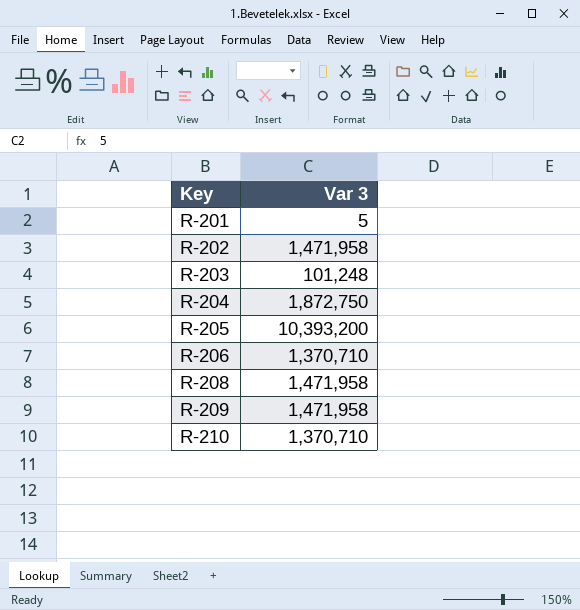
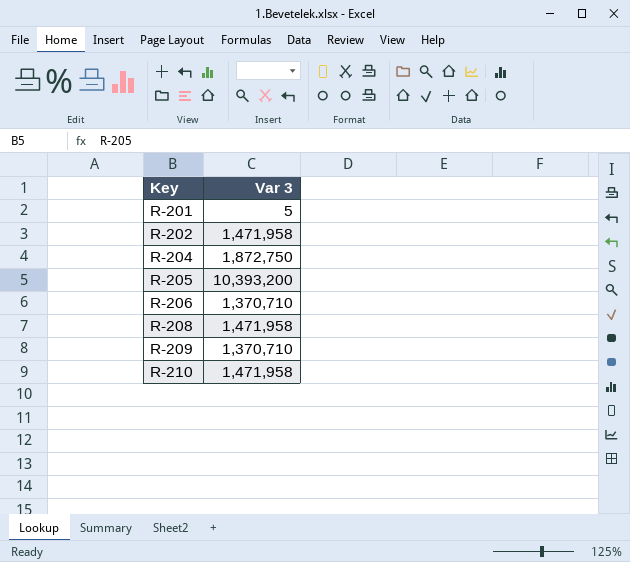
row R-203: 101,248 -> none
R-209 | Var 3: 1,471,958 -> 1,370,710
R-210 | Var 3: 1,370,710 -> 1,471,958

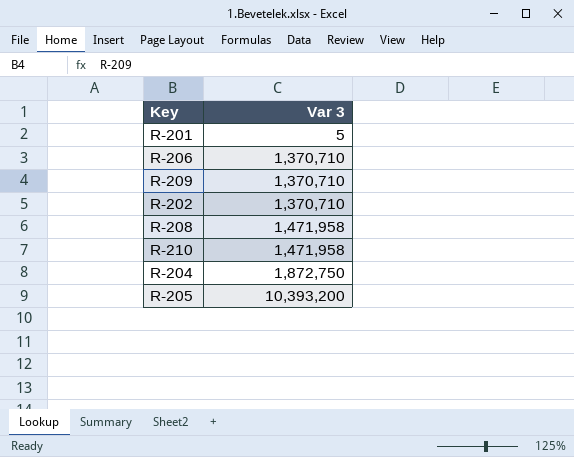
row order: Key ascending -> Var 3 ascending
R-202 | Var 3: 1,471,958 -> 1,370,710

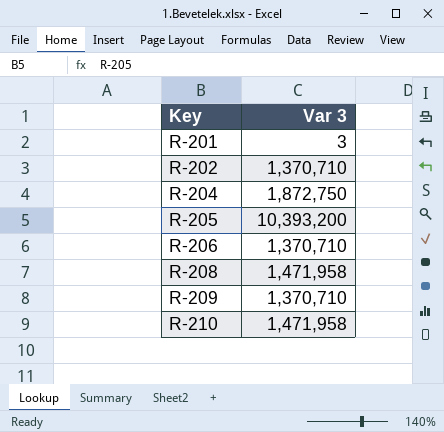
row order: Var 3 ascending -> Key ascending
R-201 | Var 3: 5 -> 3

